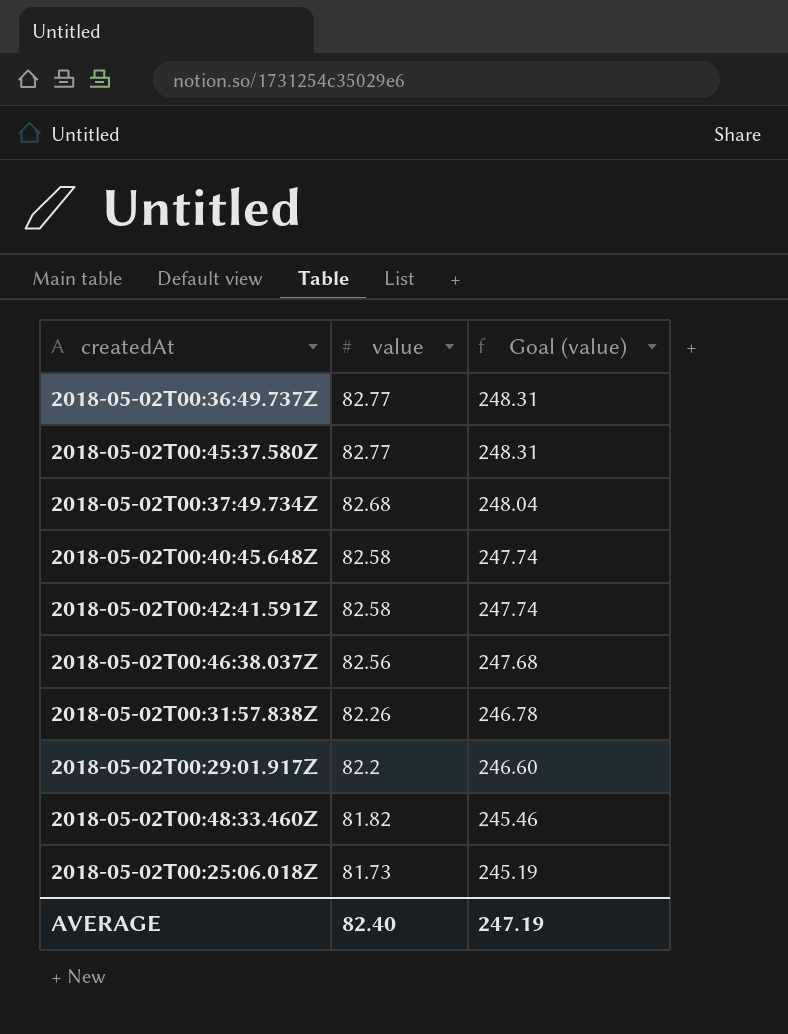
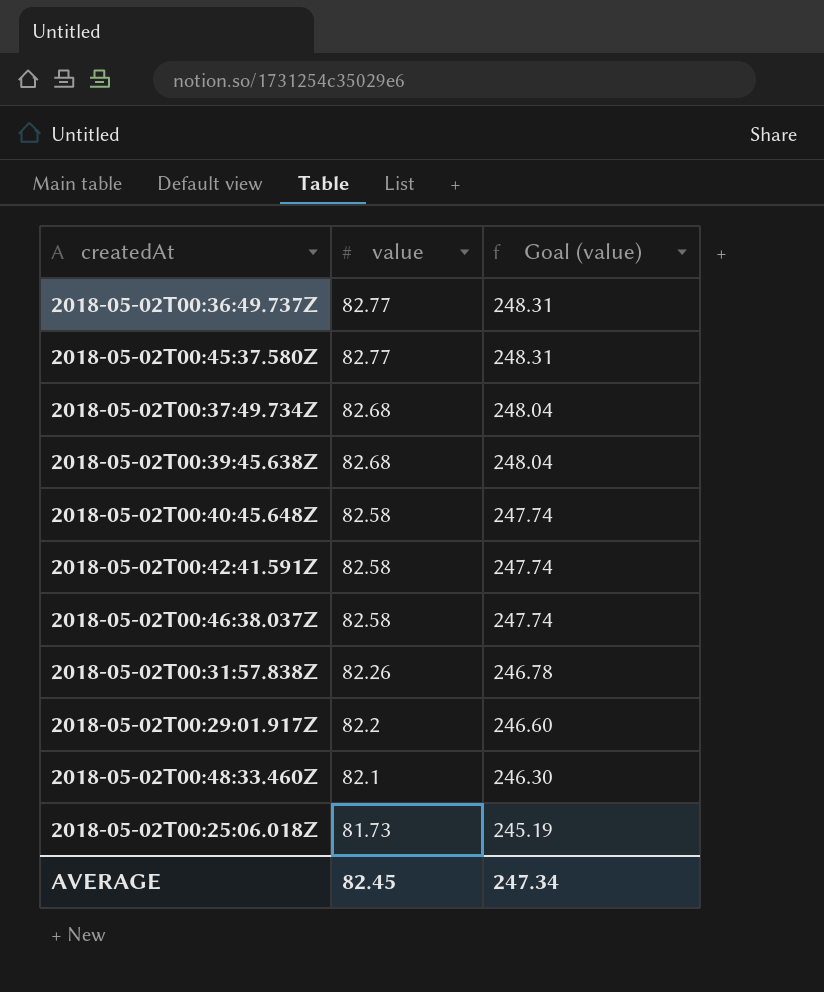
row 2018-05-02T00:39:45.638Z: none -> 82.68 | 248.04
2018-05-02T00:46:38.037Z | value: 82.56 -> 82.58
2018-05-02T00:46:38.037Z | Goal (value): 247.68 -> 247.74
2018-05-02T00:48:33.460Z | value: 81.82 -> 82.1
2018-05-02T00:48:33.460Z | Goal (value): 245.46 -> 246.30
AVERAGE | value: 82.40 -> 82.45
AVERAGE | Goal (value): 247.19 -> 247.34

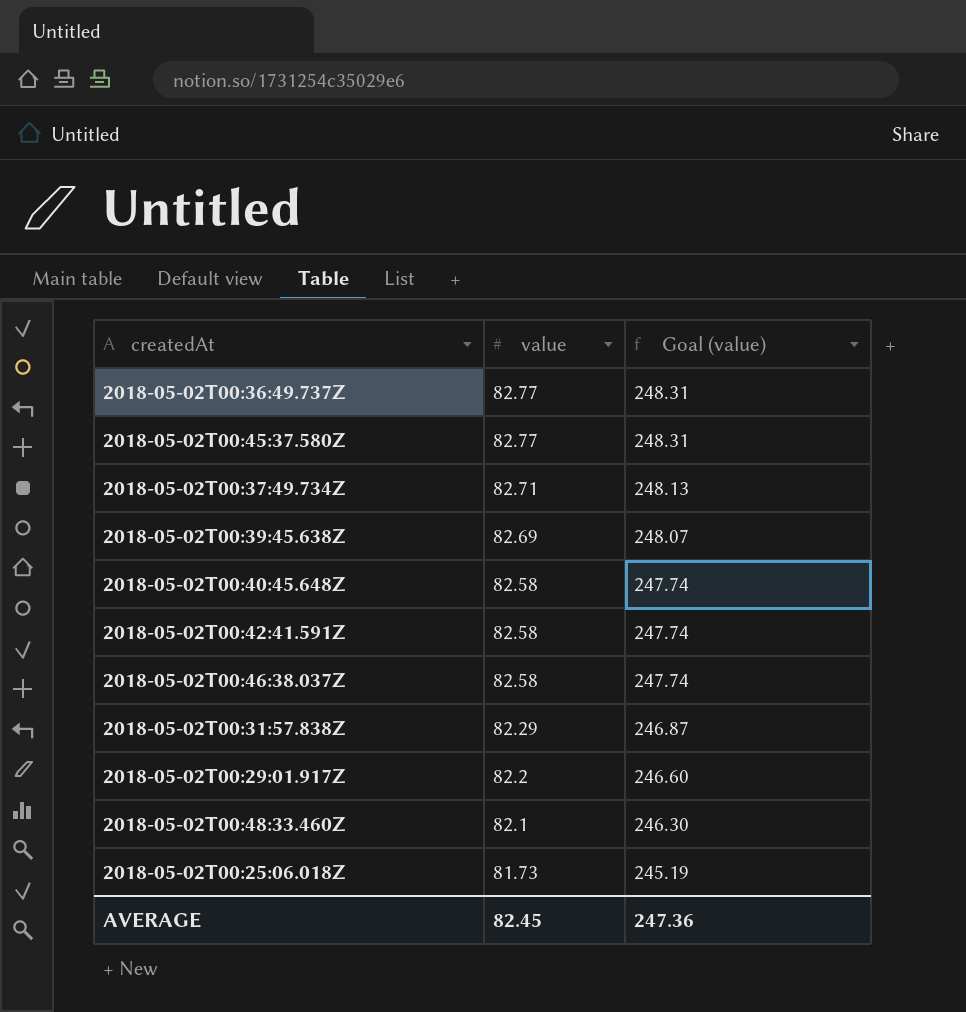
2018-05-02T00:37:49.734Z | value: 82.68 -> 82.71
2018-05-02T00:37:49.734Z | Goal (value): 248.04 -> 248.13
2018-05-02T00:39:45.638Z | value: 82.68 -> 82.69
2018-05-02T00:39:45.638Z | Goal (value): 248.04 -> 248.07
2018-05-02T00:31:57.838Z | value: 82.26 -> 82.29
2018-05-02T00:31:57.838Z | Goal (value): 246.78 -> 246.87
AVERAGE | Goal (value): 247.34 -> 247.36

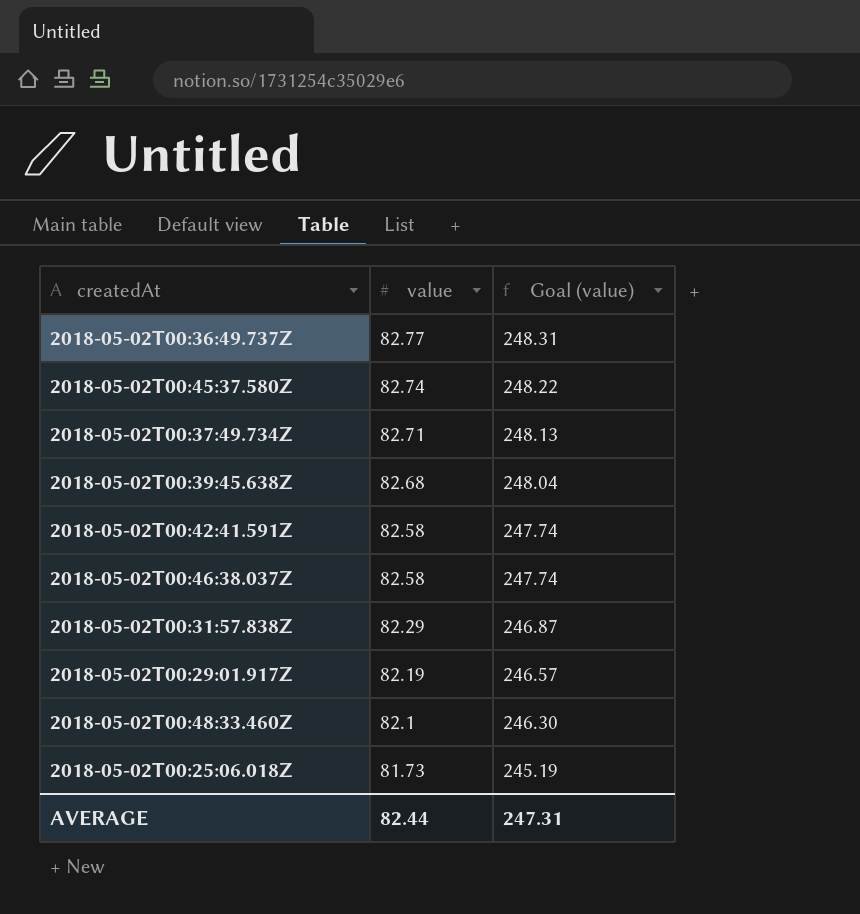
row 2018-05-02T00:40:45.648Z: 82.58 | 247.74 -> none
2018-05-02T00:45:37.580Z | value: 82.77 -> 82.74
2018-05-02T00:45:37.580Z | Goal (value): 248.31 -> 248.22
2018-05-02T00:39:45.638Z | value: 82.69 -> 82.68
2018-05-02T00:39:45.638Z | Goal (value): 248.07 -> 248.04
2018-05-02T00:29:01.917Z | value: 82.2 -> 82.19
2018-05-02T00:29:01.917Z | Goal (value): 246.60 -> 246.57
AVERAGE | value: 82.45 -> 82.44
AVERAGE | Goal (value): 247.36 -> 247.31

